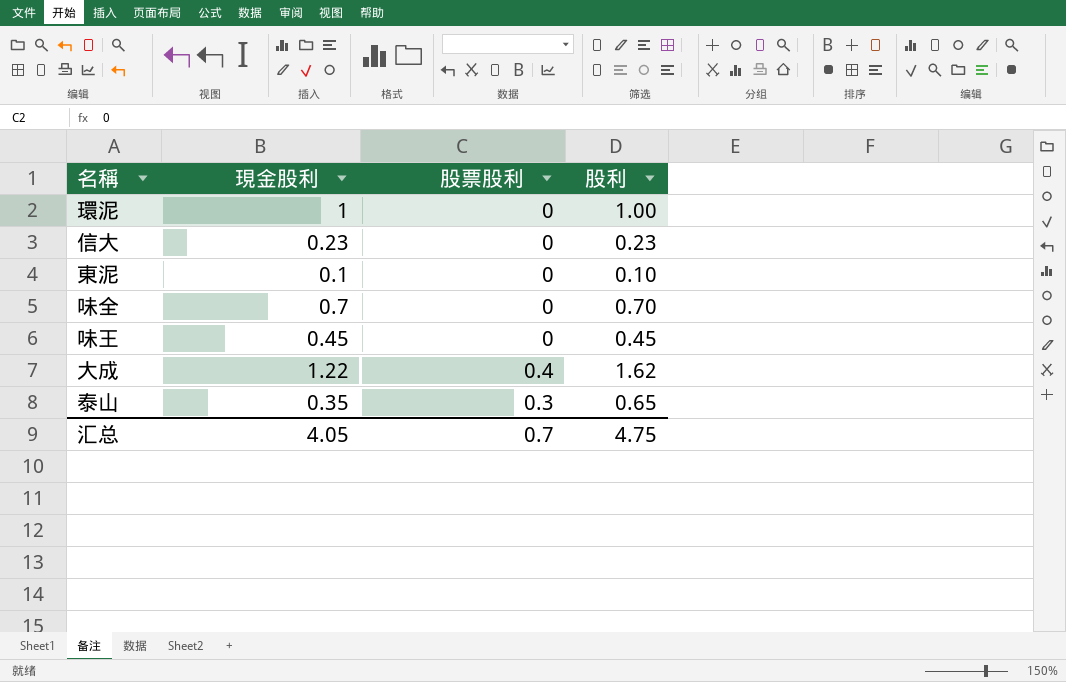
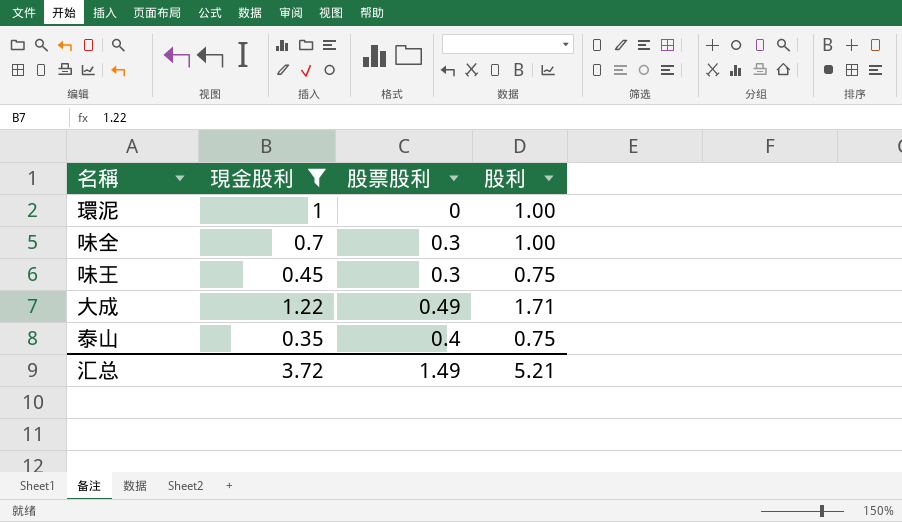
filter: none -> 現金股利 >= 0.35
味全 | 股票股利: 0 -> 0.3
味全 | 股利: 0.70 -> 1.00
味王 | 股票股利: 0 -> 0.3
味王 | 股利: 0.45 -> 0.75
大成 | 股票股利: 0.4 -> 0.49
大成 | 股利: 1.62 -> 1.71
泰山 | 股票股利: 0.3 -> 0.4
泰山 | 股利: 0.65 -> 0.75
汇总 | 現金股利: 4.05 -> 3.72
汇总 | 股票股利: 0.7 -> 1.49
汇总 | 股利: 4.75 -> 5.21

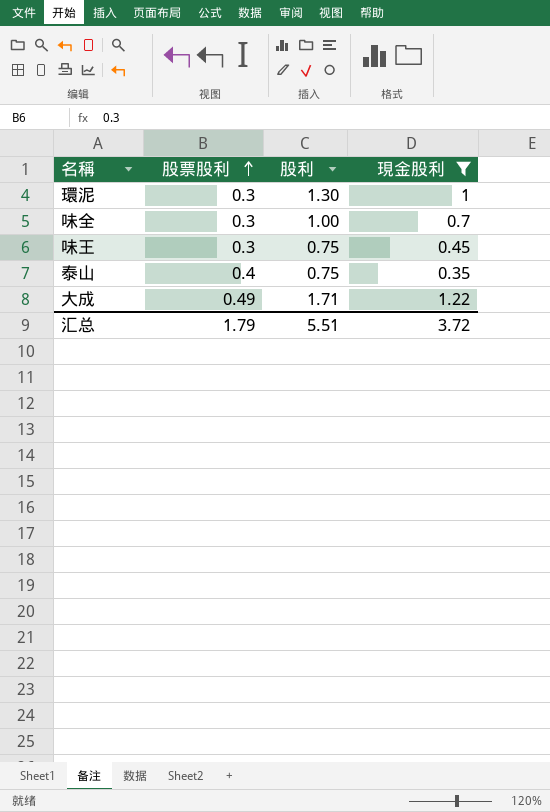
row order: none -> 股票股利 ascending
column 現金股利 | position: 2 -> 4
環泥 | 股票股利: 0 -> 0.3
環泥 | 股利: 1.00 -> 1.30
汇总 | 股票股利: 1.49 -> 1.79
汇总 | 股利: 5.21 -> 5.51

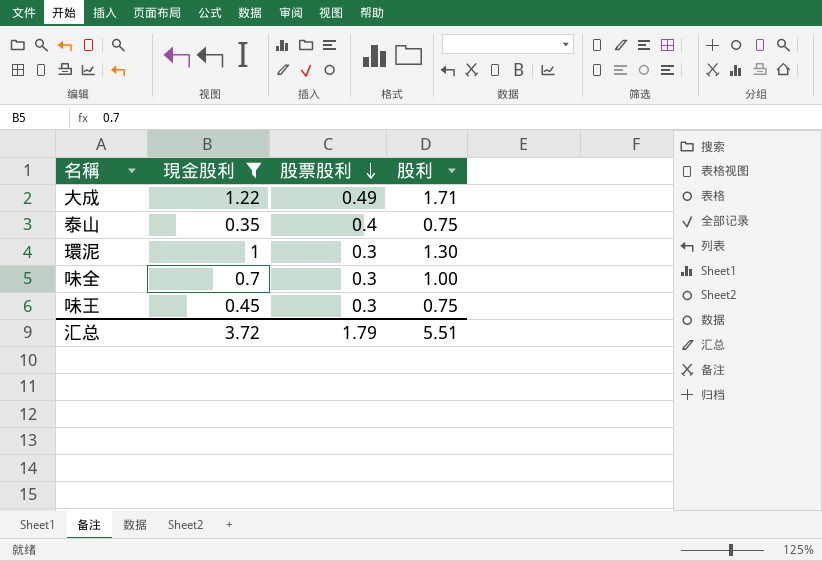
row order: 股票股利 ascending -> 股票股利 descending
column 現金股利 | position: 4 -> 2

